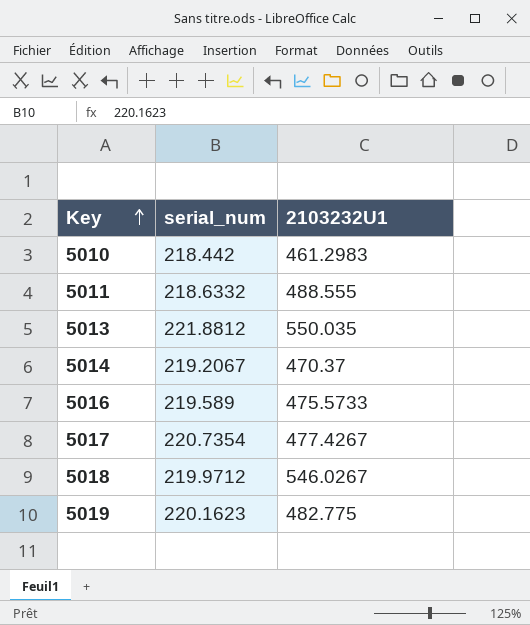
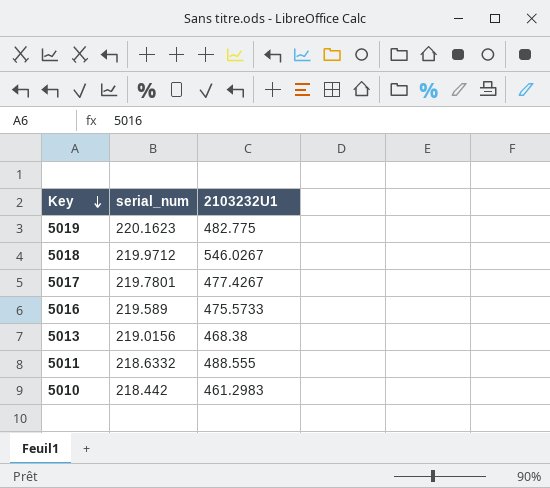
row order: Key ascending -> Key descending
row 5014: 219.2067 | 470.37 -> none
5017 | serial_num: 220.7354 -> 219.7801
5013 | serial_num: 221.8812 -> 219.0156
5013 | 2103232U1: 550.035 -> 468.38

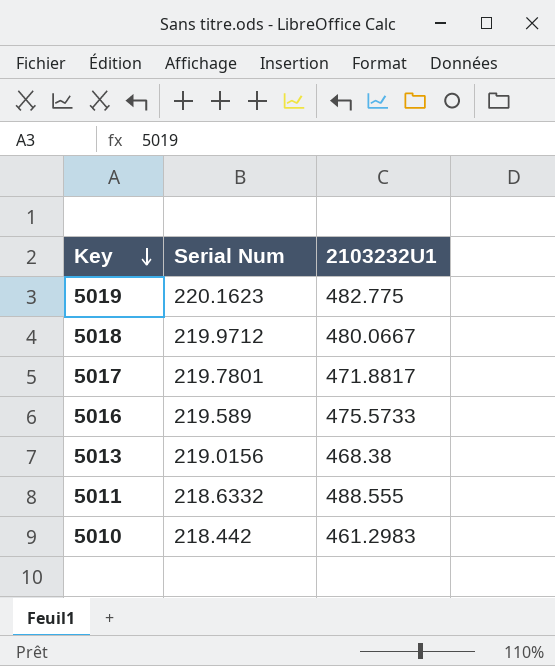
column name: serial_num -> Serial Num
5018 | 2103232U1: 546.0267 -> 480.0667
5017 | 2103232U1: 477.4267 -> 471.8817

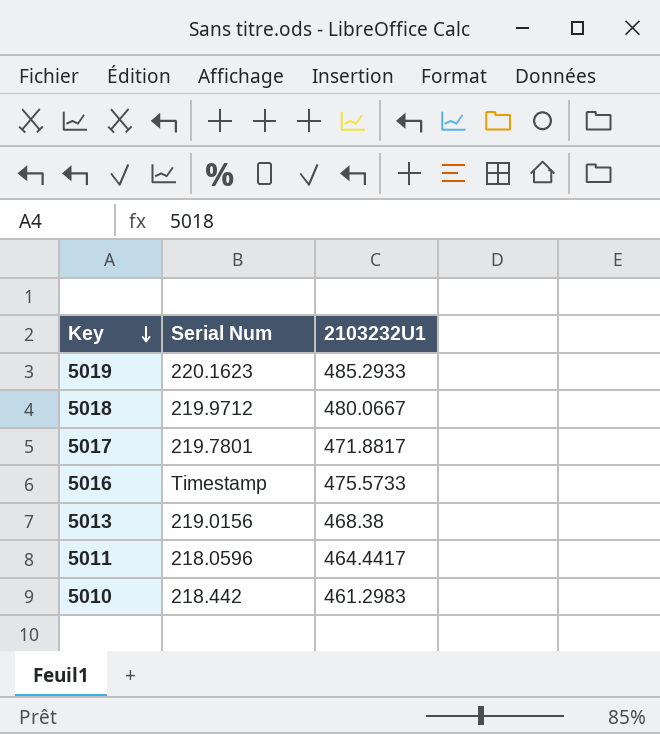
5019 | 2103232U1: 482.775 -> 485.2933
5016 | Serial Num: 219.589 -> Timestamp
5011 | Serial Num: 218.6332 -> 218.0596
5011 | 2103232U1: 488.555 -> 464.4417

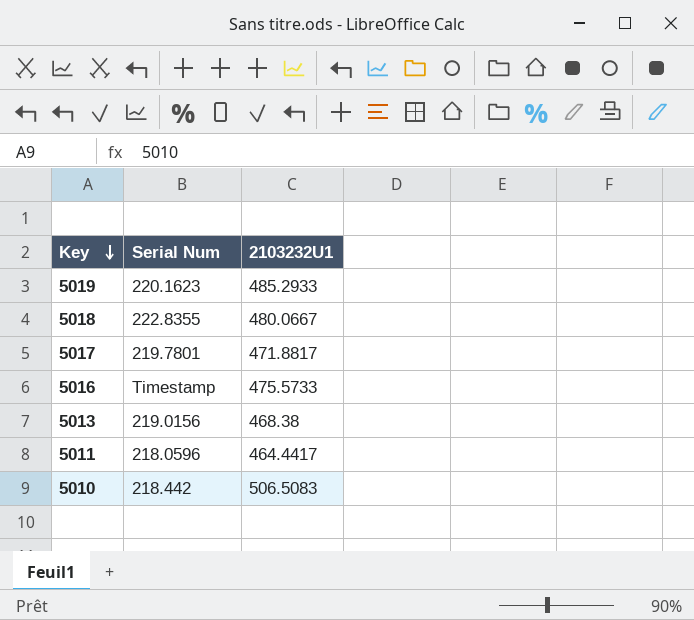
5018 | Serial Num: 219.9712 -> 222.8355
5010 | 2103232U1: 461.2983 -> 506.5083

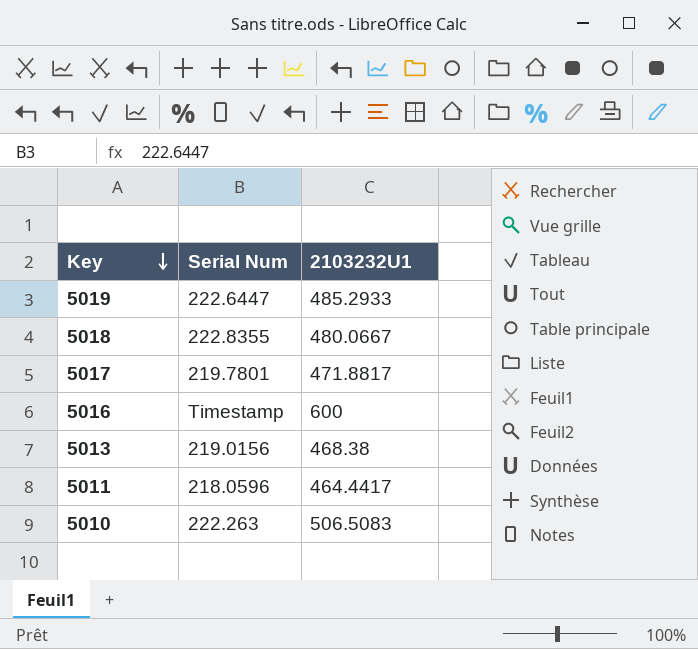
5019 | Serial Num: 220.1623 -> 222.6447
5016 | 2103232U1: 475.5733 -> 600
5010 | Serial Num: 218.442 -> 222.263

